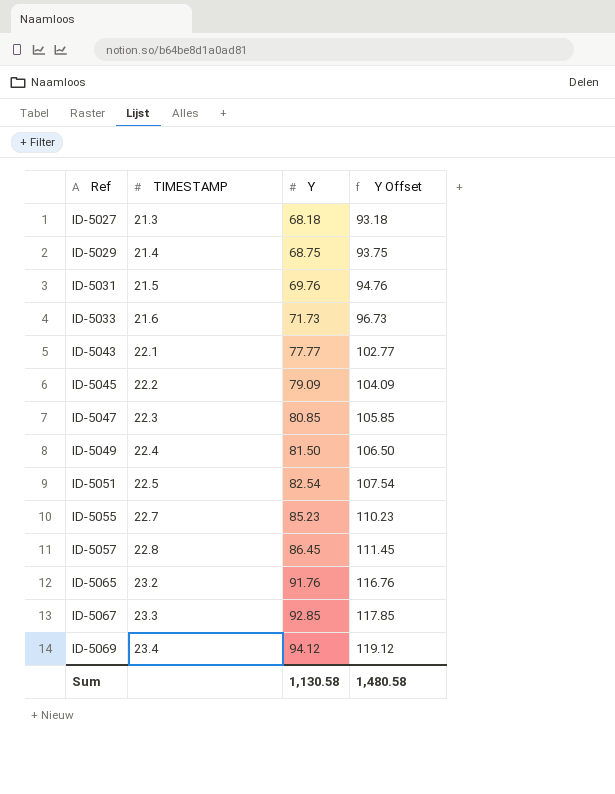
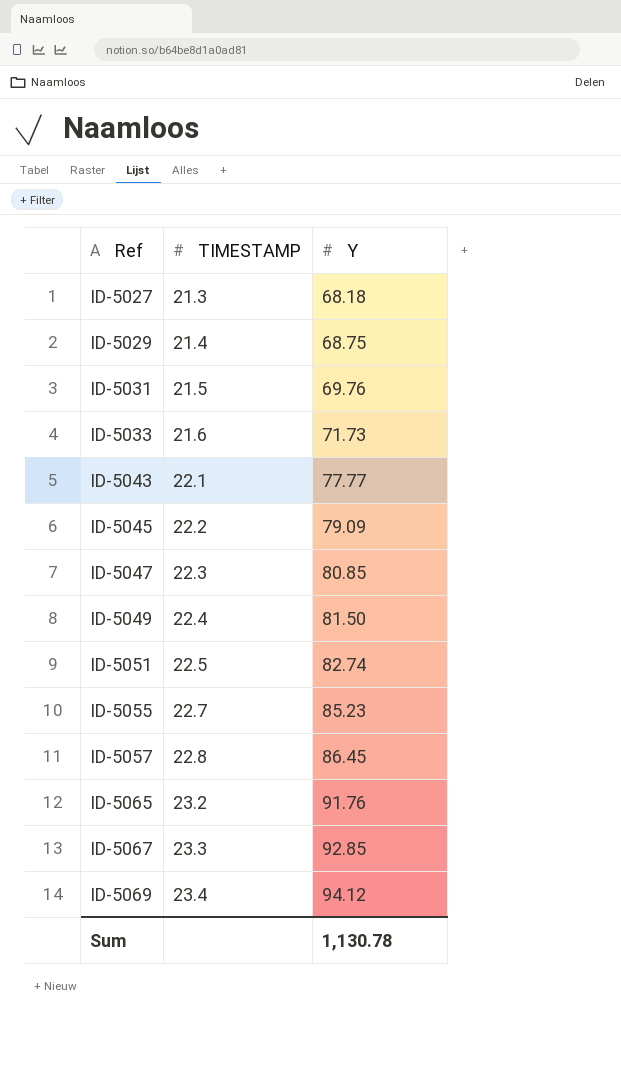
column Y Offset | formula: [Y] + 25 -> none
ID-5051 | Y: 82.54 -> 82.74
Sum | Y: 1,130.58 -> 1,130.78

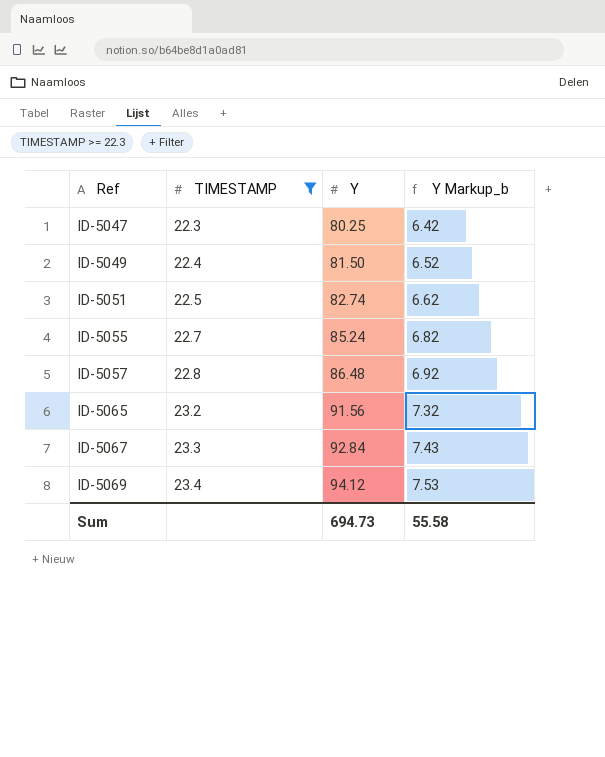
filter: none -> TIMESTAMP >= 22.3
column Y Markup_b | formula: none -> [Y] * 0.08
ID-5047 | Y: 80.85 -> 80.25
ID-5055 | Y: 85.23 -> 85.24
ID-5057 | Y: 86.45 -> 86.48
ID-5065 | Y: 91.76 -> 91.56
ID-5067 | Y: 92.85 -> 92.84
Sum | Y: 1,130.78 -> 694.73

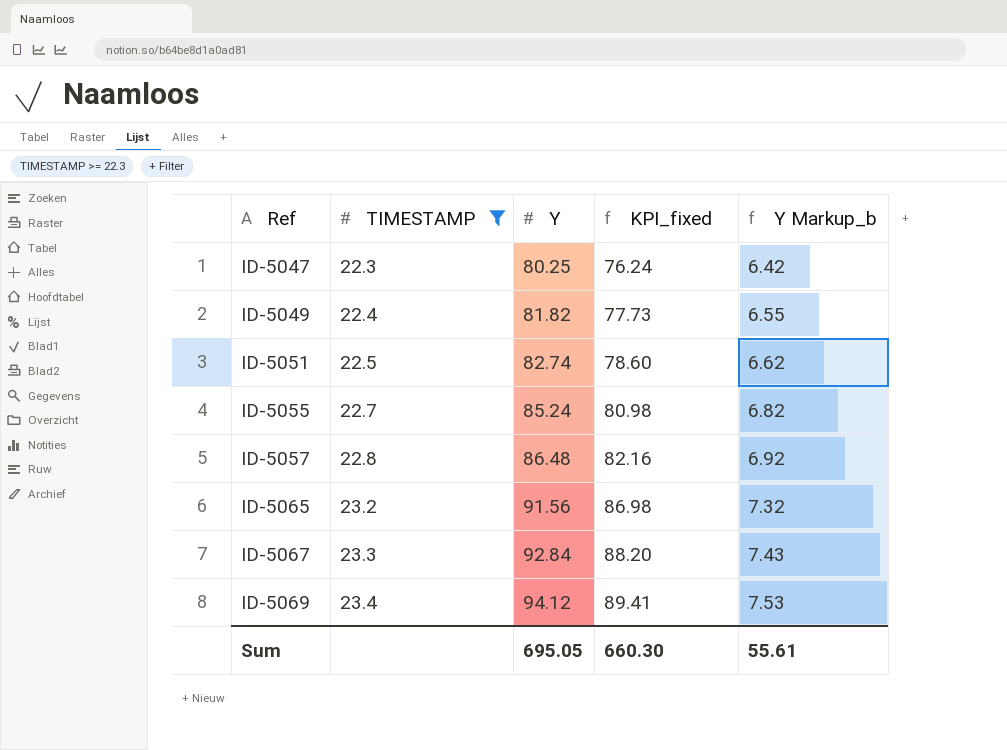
column KPI_fixed | formula: none -> [Y] * 0.95
ID-5049 | Y: 81.50 -> 81.82
ID-5049 | Y Markup_b: 6.52 -> 6.55
Sum | Y: 694.73 -> 695.05
Sum | Y Markup_b: 55.58 -> 55.61

